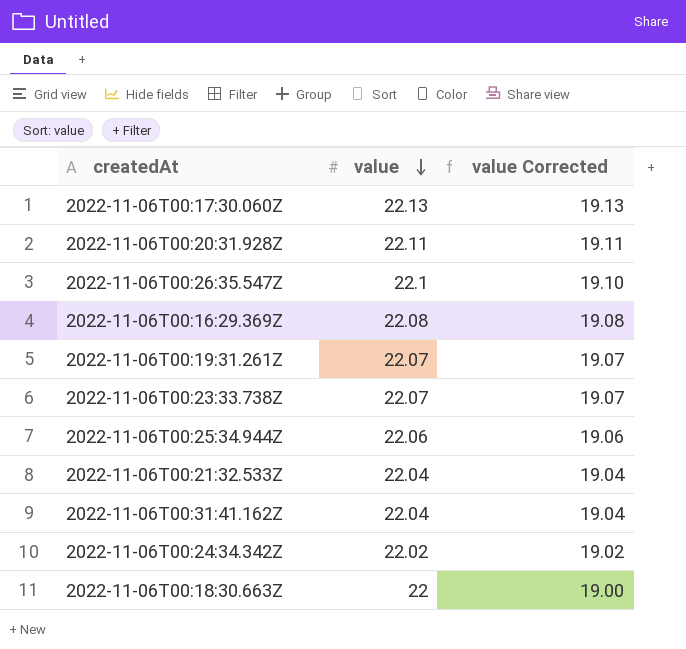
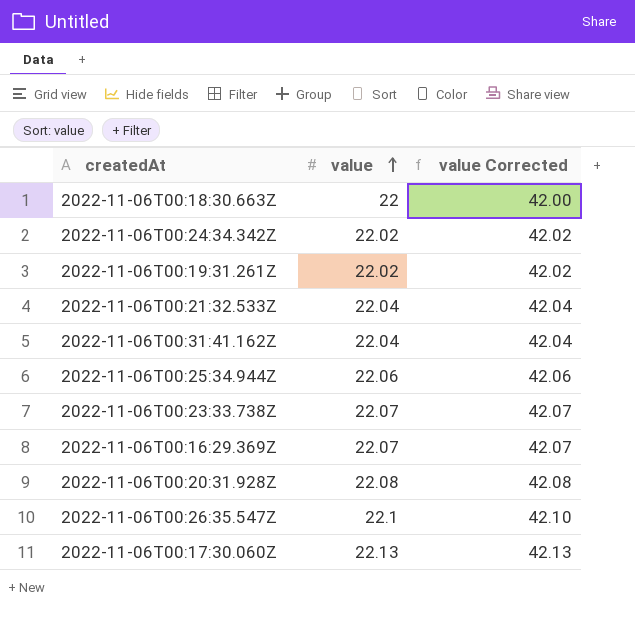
row order: value descending -> value ascending
column value Corrected | formula: [value] - 3 -> [value] + 20
2022-11-06T00:19:31.261Z | value: 22.07 -> 22.02
2022-11-06T00:16:29.369Z | value: 22.08 -> 22.07
2022-11-06T00:20:31.928Z | value: 22.11 -> 22.08

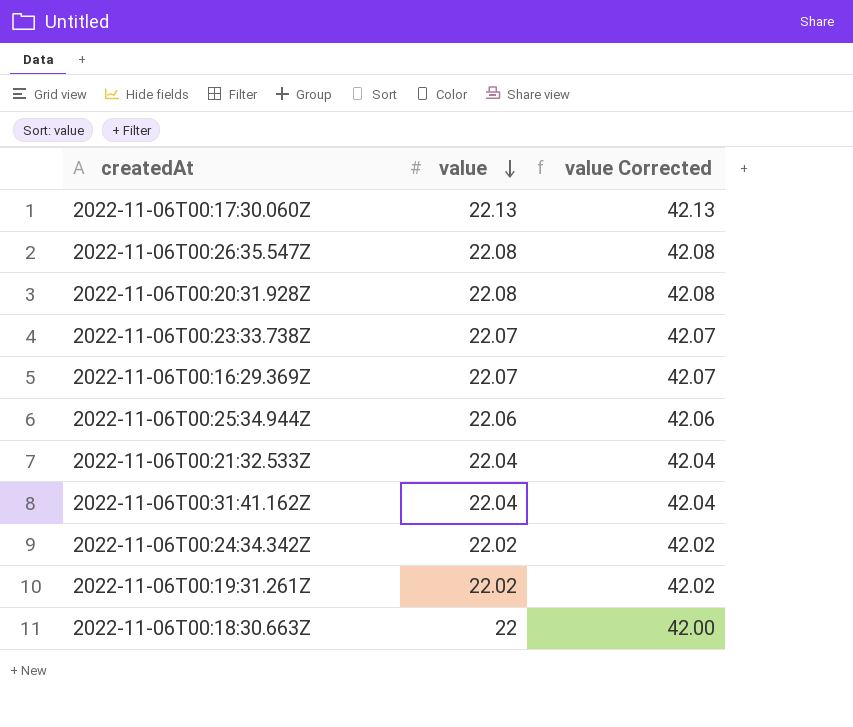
row order: value ascending -> value descending
2022-11-06T00:26:35.547Z | value: 22.1 -> 22.08
2022-11-06T00:26:35.547Z | value Corrected: 42.10 -> 42.08

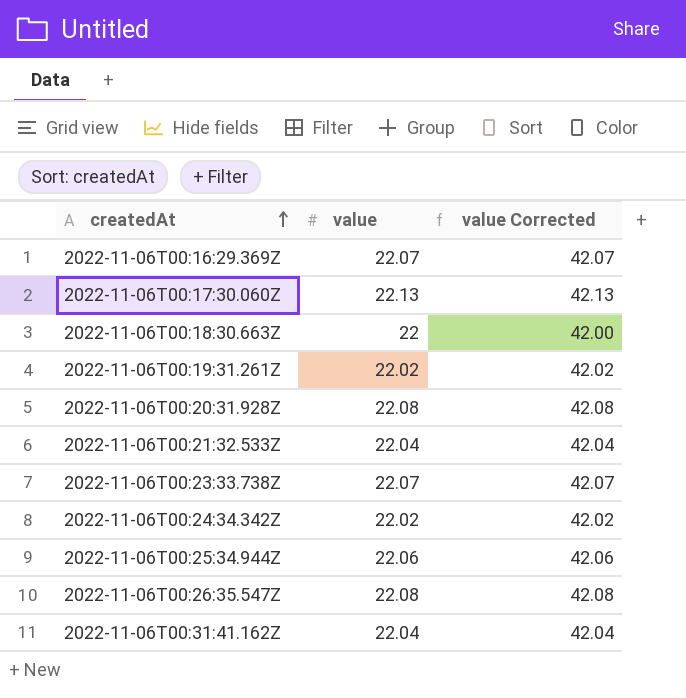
row order: value descending -> createdAt ascending

